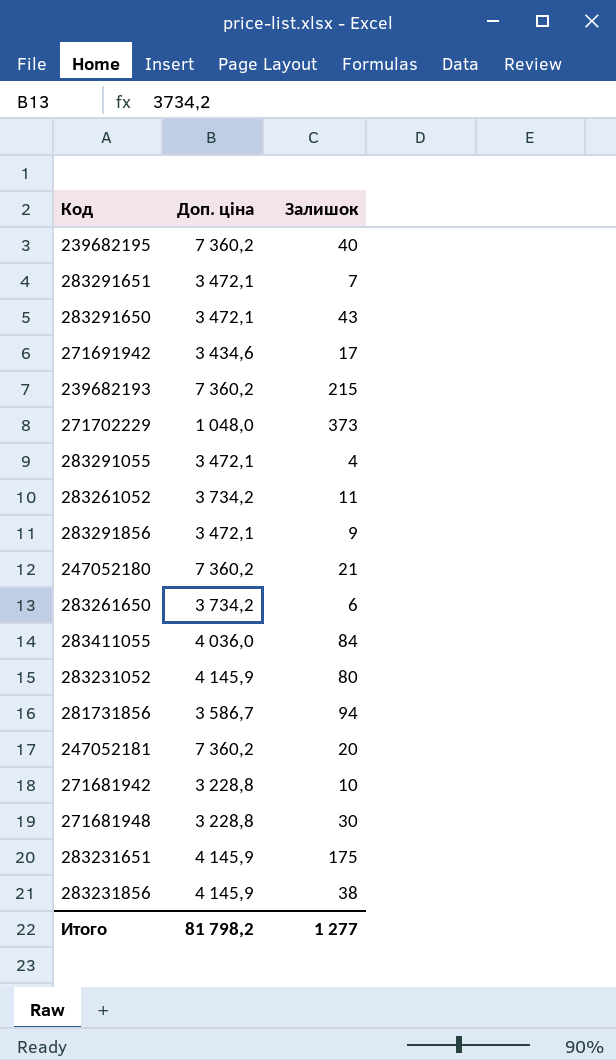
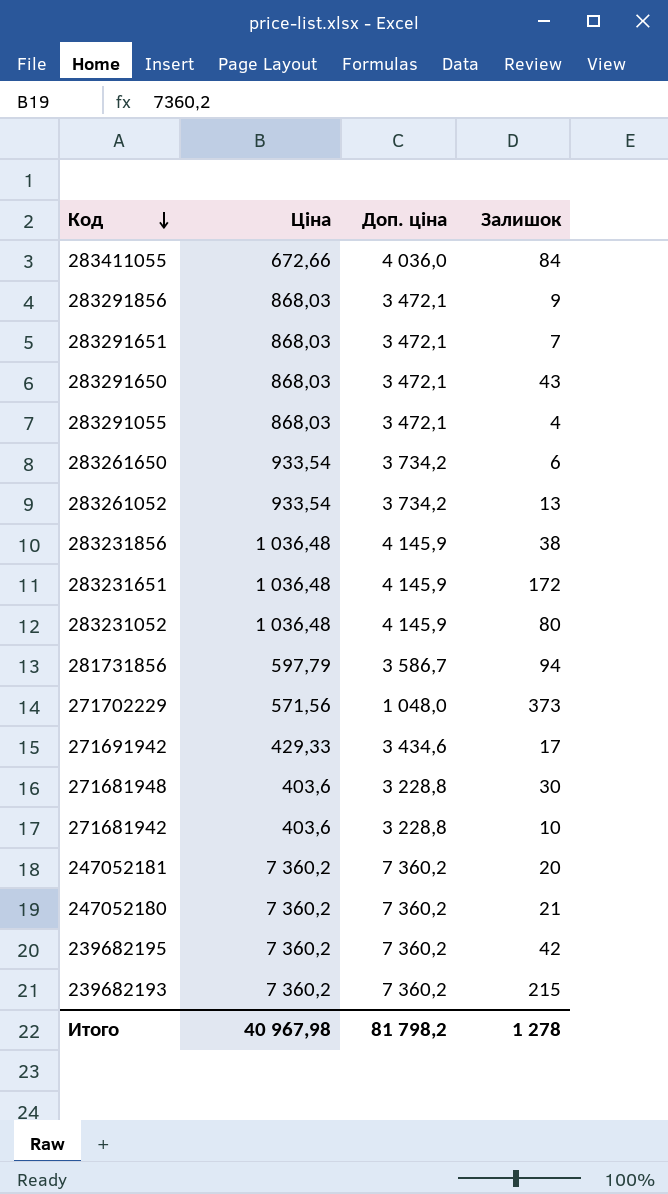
row order: none -> Код descending
column Ціна | position: none -> 2
283261052 | Залишок: 11 -> 13
283231651 | Залишок: 175 -> 172
239682195 | Залишок: 40 -> 42
Итого | Залишок: 1 277 -> 1 278

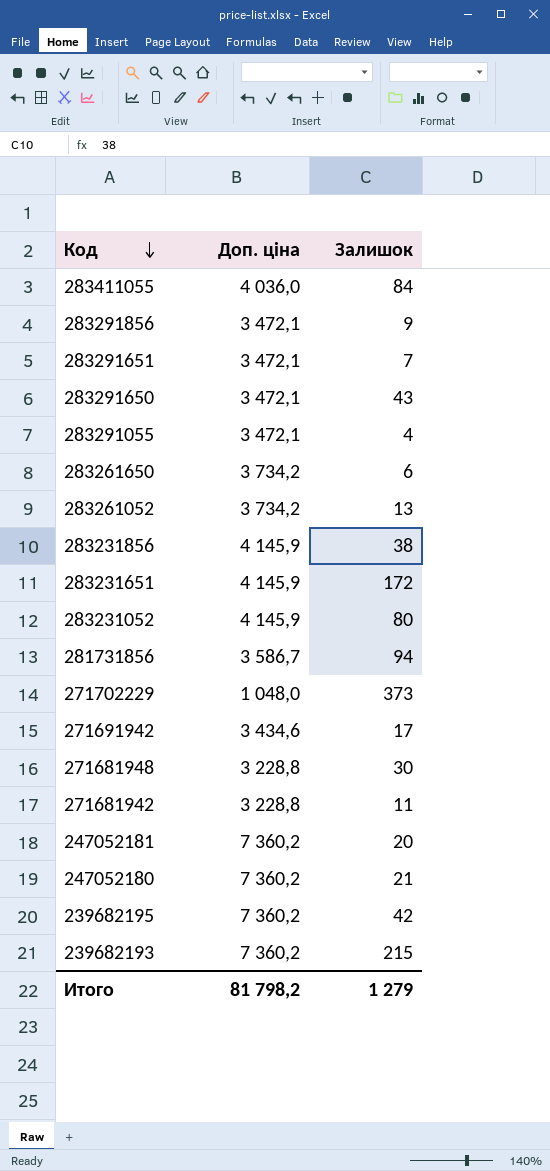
column Ціна | position: 2 -> none
271681942 | Залишок: 10 -> 11
Итого | Залишок: 1 278 -> 1 279

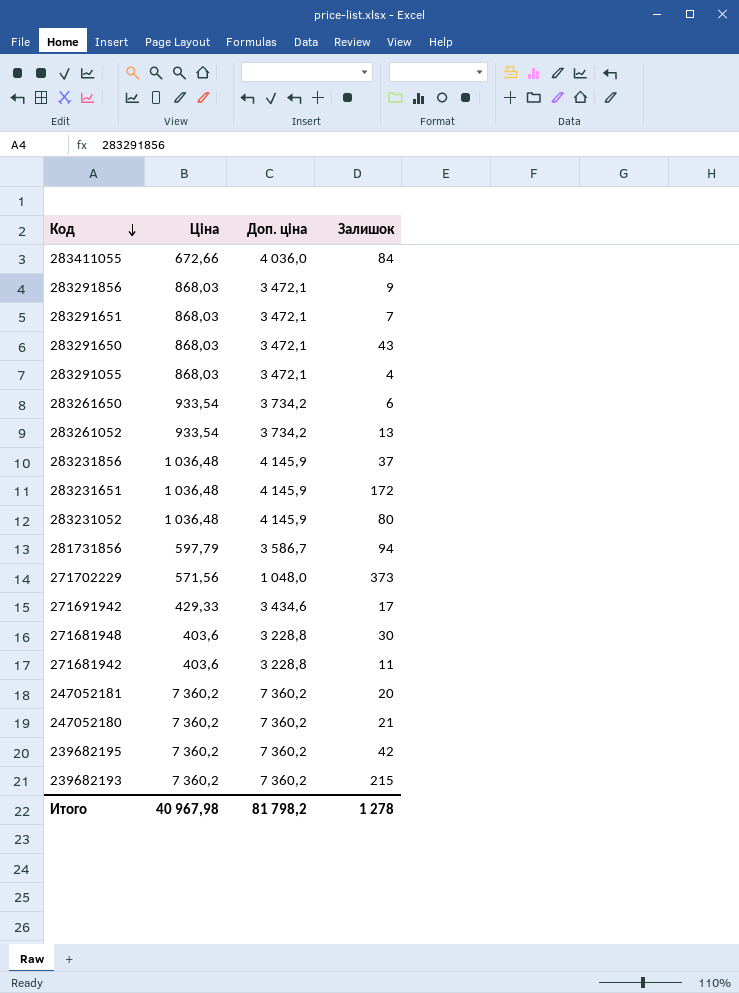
column Ціна | position: none -> 2
283231856 | Залишок: 38 -> 37
Итого | Залишок: 1 279 -> 1 278

